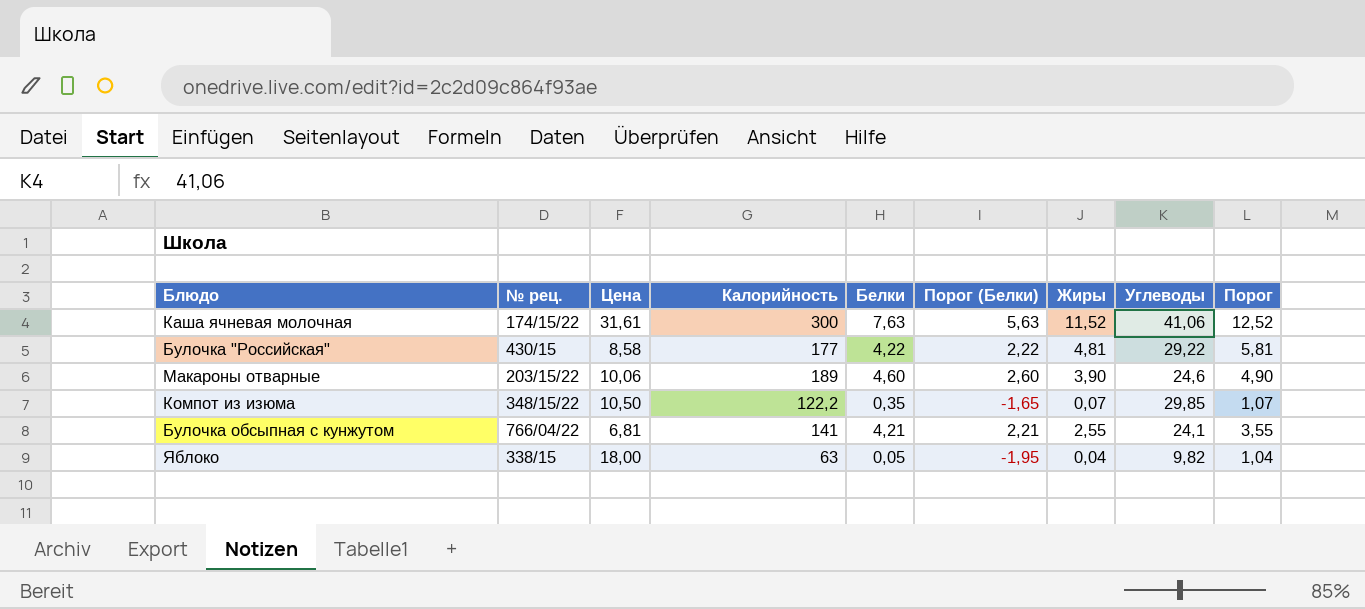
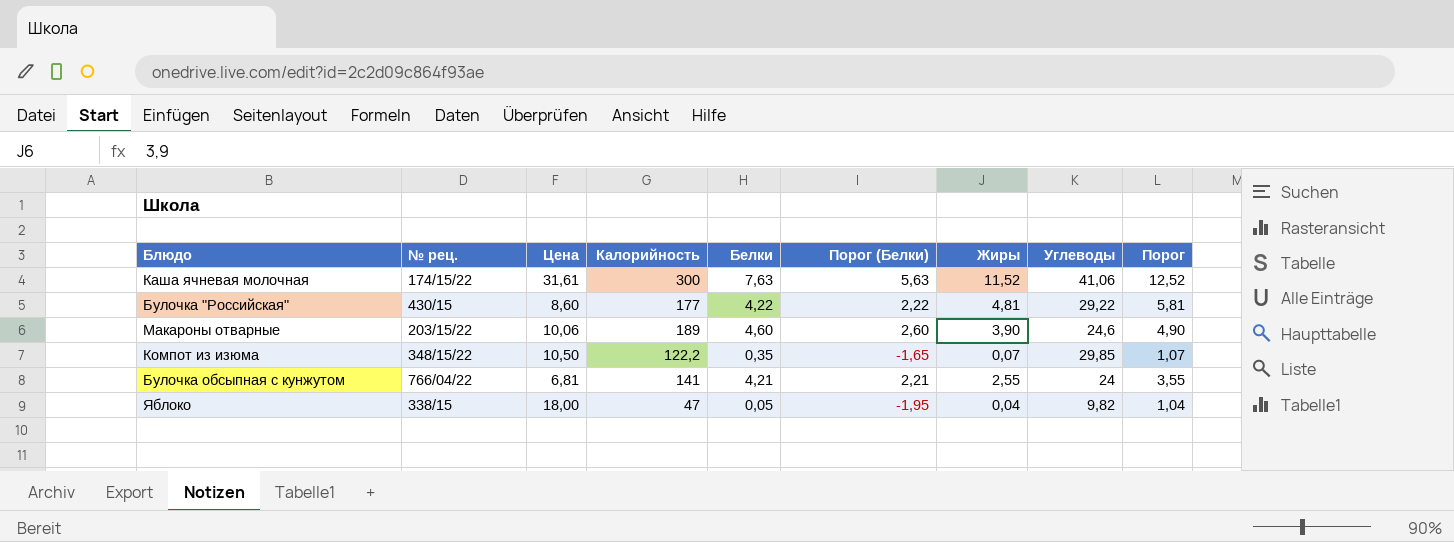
Булочка "Российская" | Цена: 8,58 -> 8,60
Булочка обсыпная с кунжутом | Углеводы: 24,1 -> 24
Яблоко | Калорийность: 63 -> 47

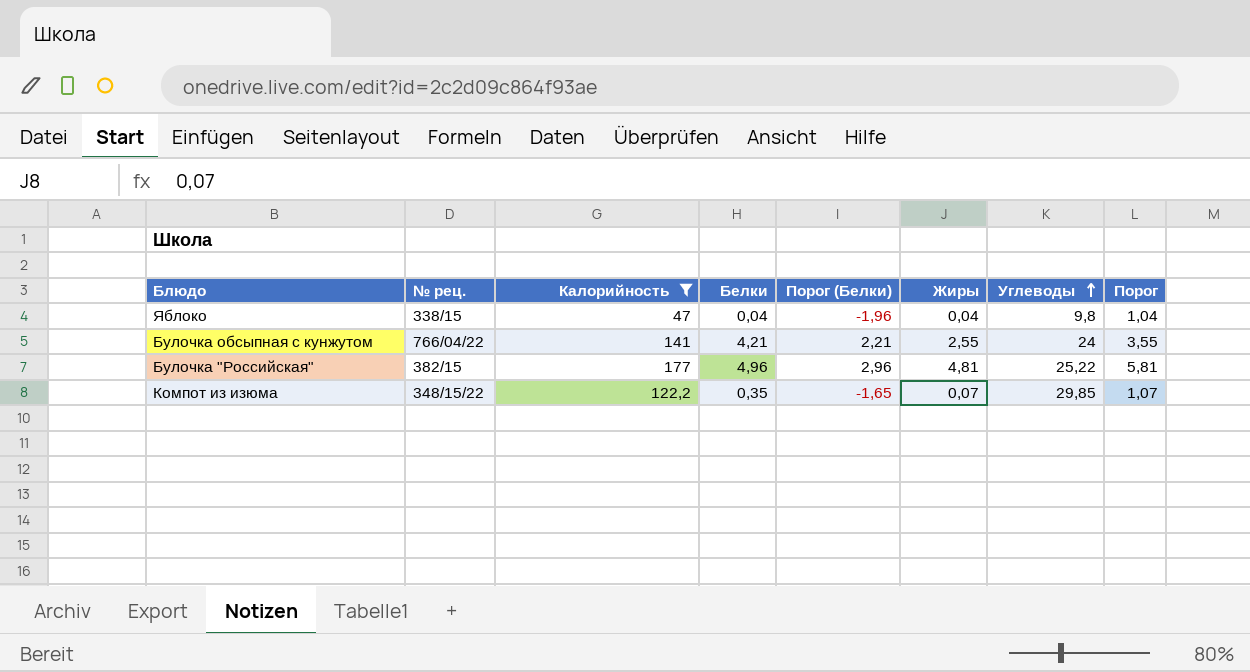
filter: none -> Калорийность <= 177
row order: none -> Углеводы ascending
column Цена | position: 3 -> none
Яблоко | Белки: 0,05 -> 0,04
Яблоко | Порог (Белки): -1,95 -> -1,96
Яблоко | Углеводы: 9,82 -> 9,8
Булочка "Российская" | № рец.: 430/15 -> 382/15
Булочка "Российская" | Белки: 4,22 -> 4,96
Булочка "Российская" | Порог (Белки): 2,22 -> 2,96
Булочка "Российская" | Углеводы: 29,22 -> 25,22

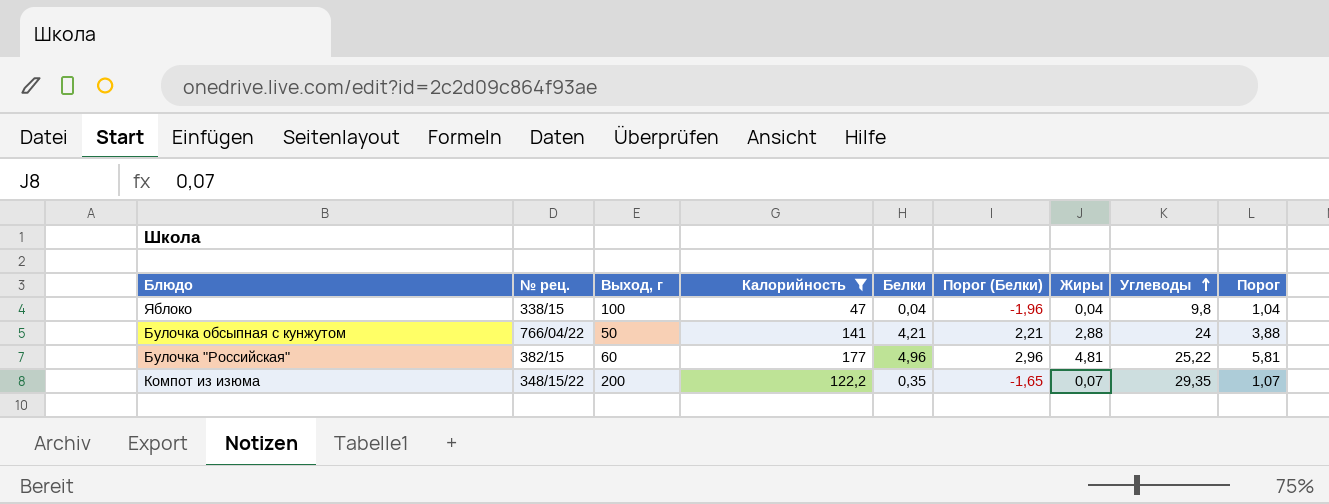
column Выход, г | position: none -> 3
Булочка обсыпная с кунжутом | Жиры: 2,55 -> 2,88
Булочка обсыпная с кунжутом | Порог: 3,55 -> 3,88
Компот из изюма | Углеводы: 29,85 -> 29,35

